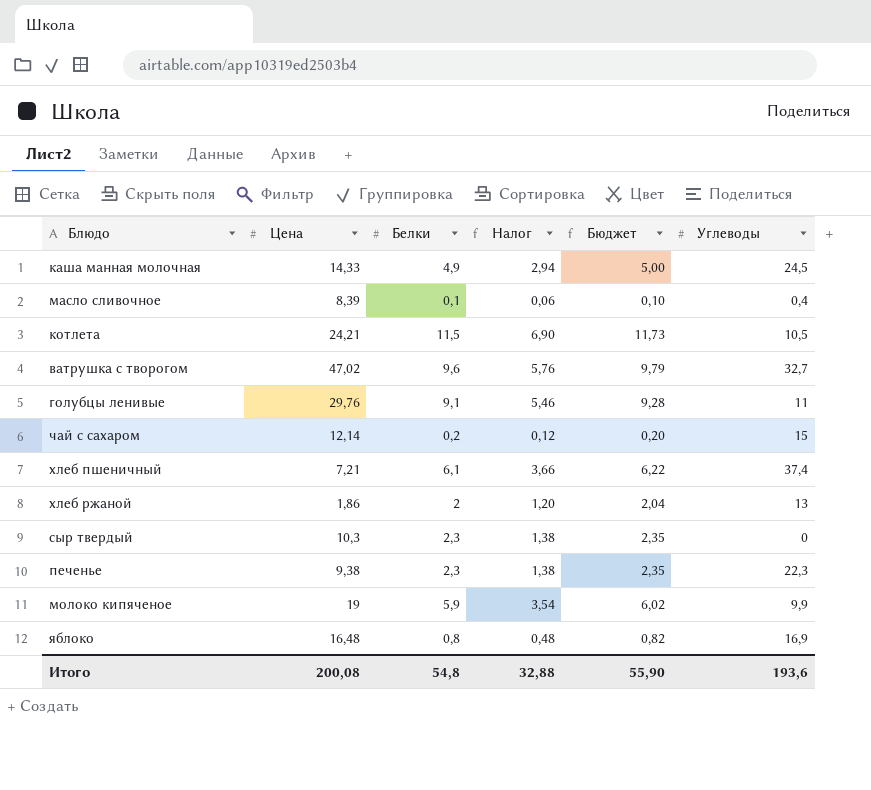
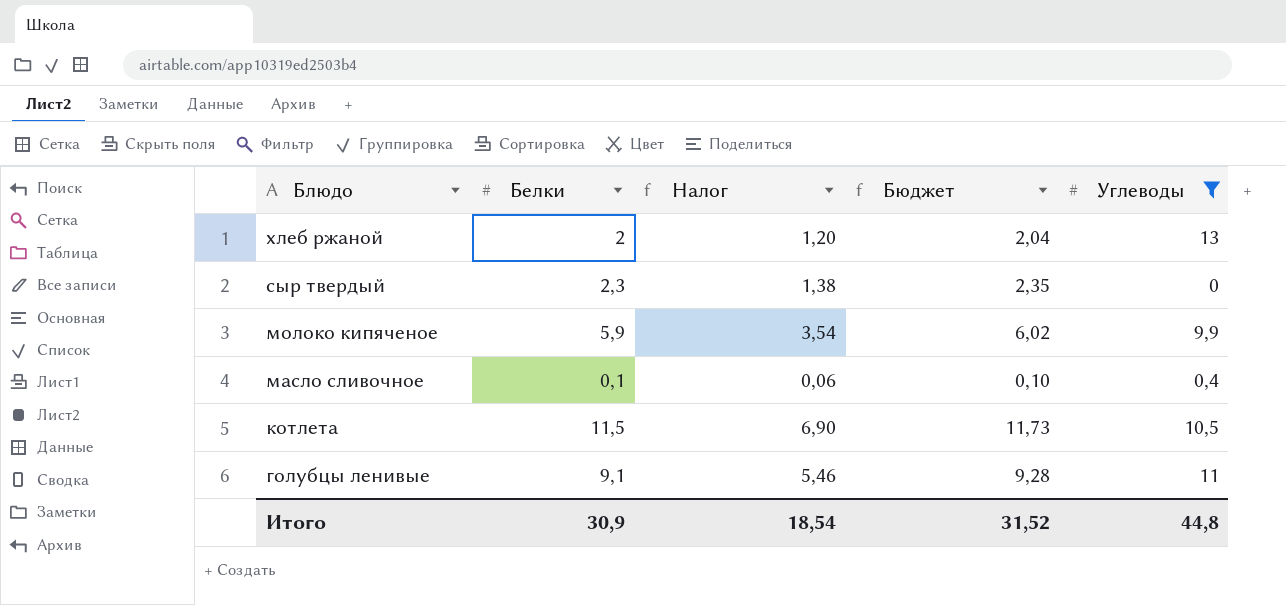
filter: none -> Углеводы <= 13
row order: none -> Блюдо descending
column Цена | position: 2 -> none
Итого | Белки: 54,8 -> 30,9
Итого | Налог: 32,88 -> 18,54
Итого | Бюджет: 55,90 -> 31,52
Итого | Углеводы: 193,6 -> 44,8

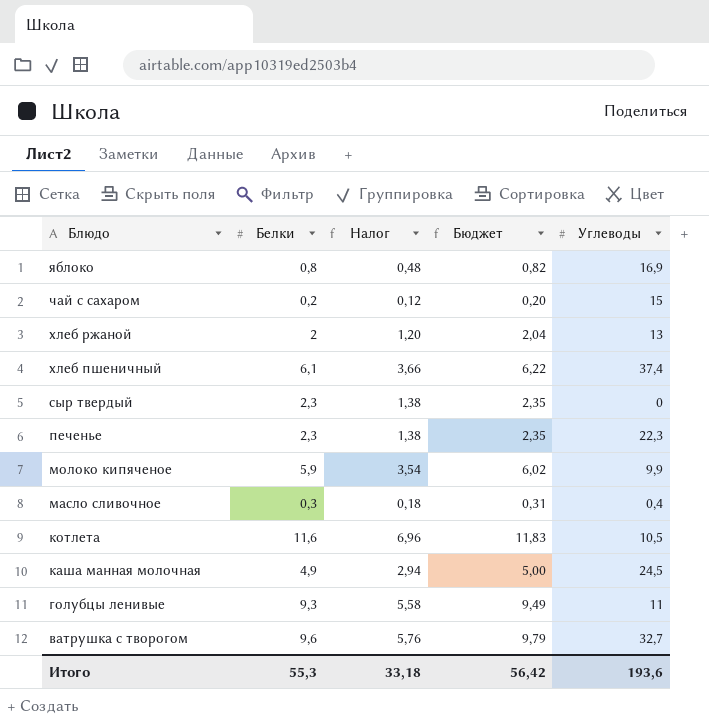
filter: Углеводы <= 13 -> none
масло сливочное | Белки: 0,1 -> 0,3
масло сливочное | Налог: 0,06 -> 0,18
масло сливочное | Бюджет: 0,10 -> 0,31
котлета | Белки: 11,5 -> 11,6
котлета | Налог: 6,90 -> 6,96
котлета | Бюджет: 11,73 -> 11,83
голубцы ленивые | Белки: 9,1 -> 9,3
голубцы ленивые | Налог: 5,46 -> 5,58
голубцы ленивые | Бюджет: 9,28 -> 9,49
Итого | Белки: 30,9 -> 55,3
Итого | Налог: 18,54 -> 33,18
Итого | Бюджет: 31,52 -> 56,42
Итого | Углеводы: 44,8 -> 193,6

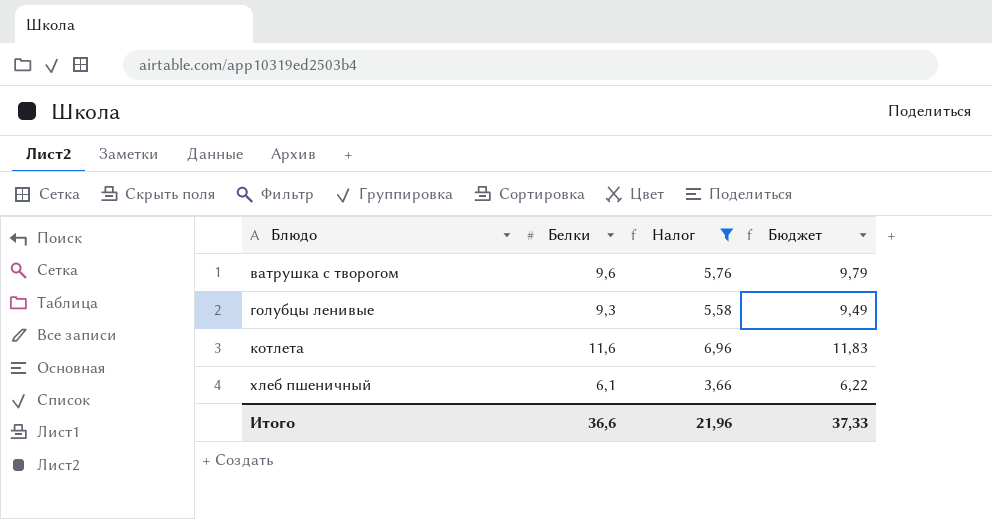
filter: none -> Налог >= 3,66
row order: Блюдо descending -> Блюдо ascending
column Углеводы | position: 5 -> none
Итого | Белки: 55,3 -> 36,6
Итого | Налог: 33,18 -> 21,96
Итого | Бюджет: 56,42 -> 37,33

